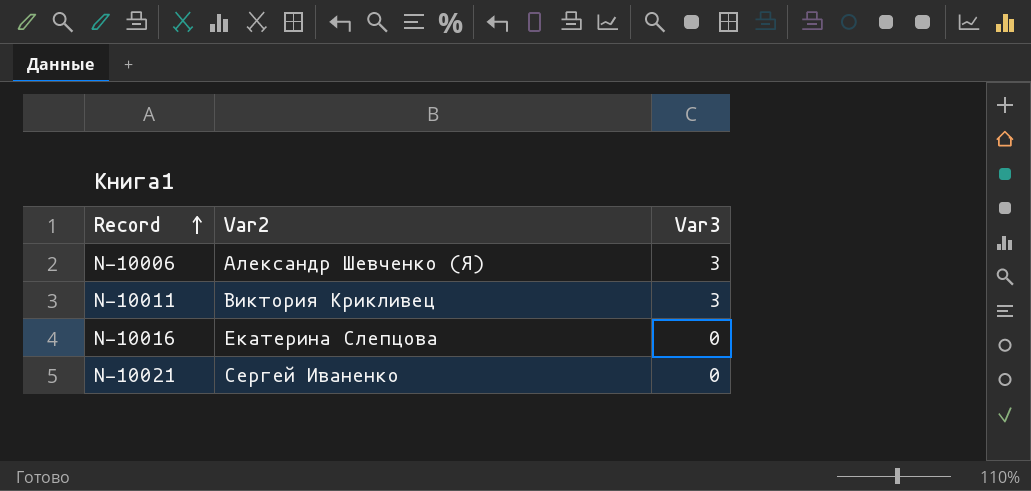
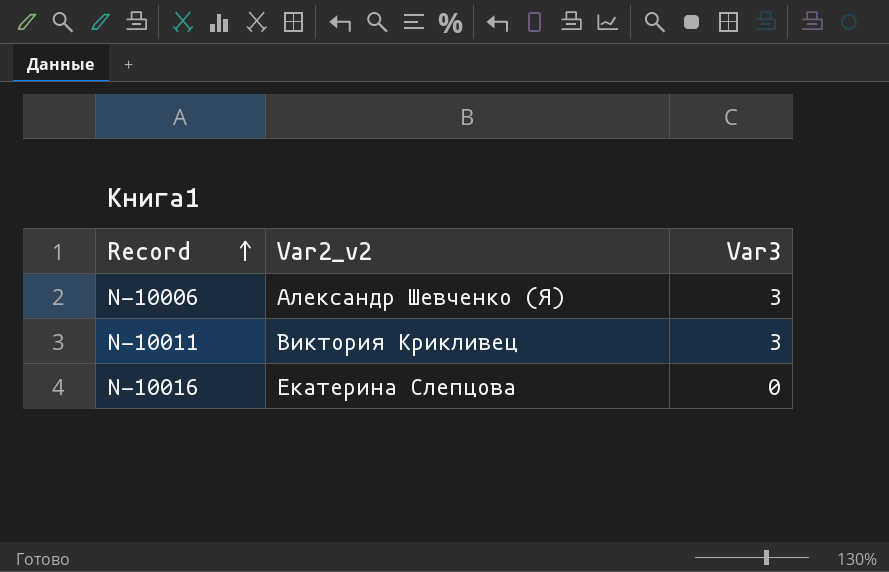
column name: Var2 -> Var2_v2
row N-10021: Сергей Иваненко | 0 -> none

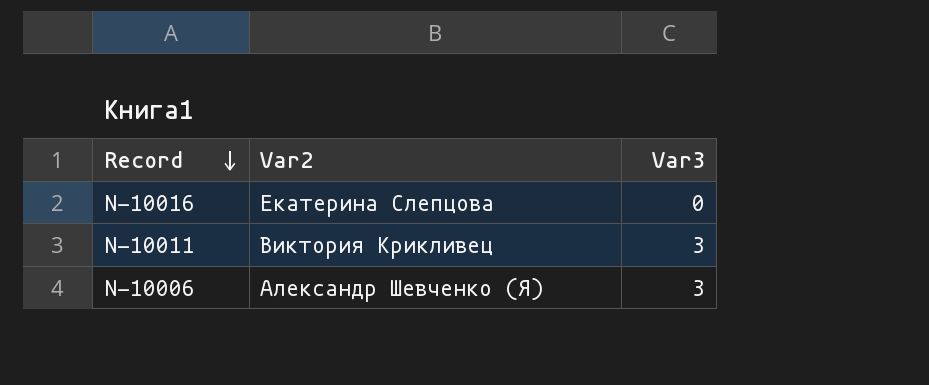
row order: Record ascending -> Record descending
column name: Var2_v2 -> Var2

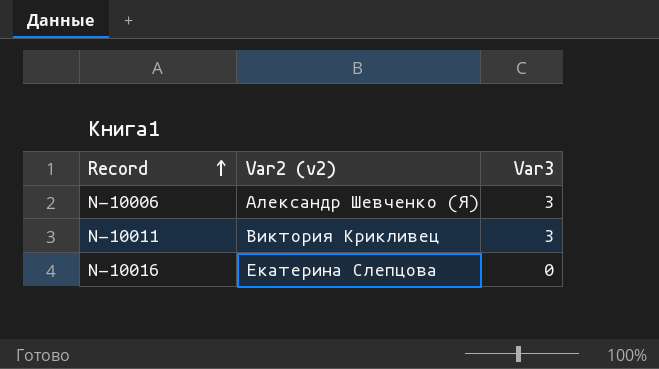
row order: Record descending -> Record ascending
column name: Var2 -> Var2 (v2)

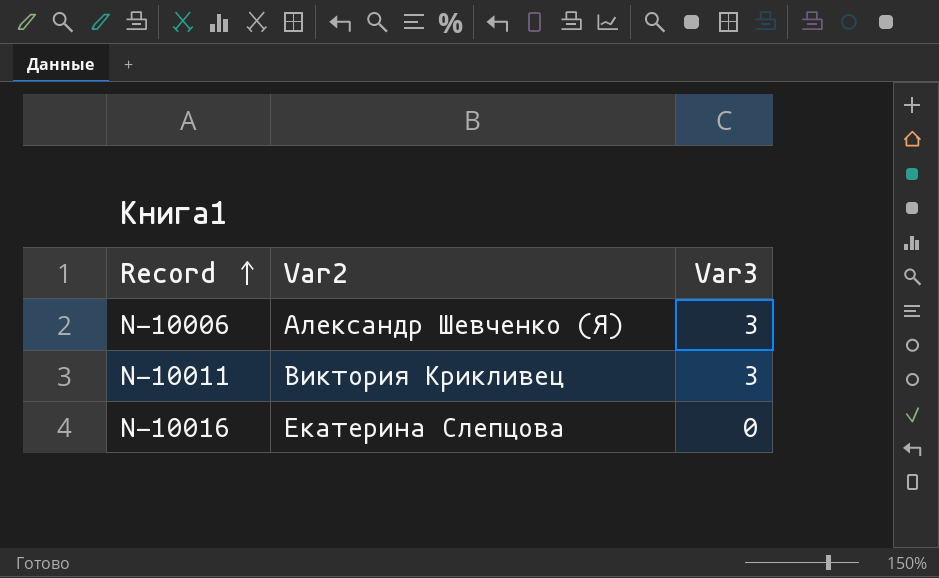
column name: Var2 (v2) -> Var2

